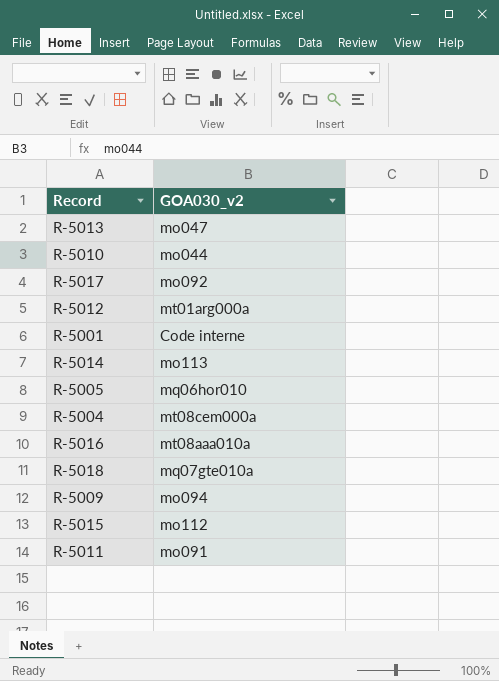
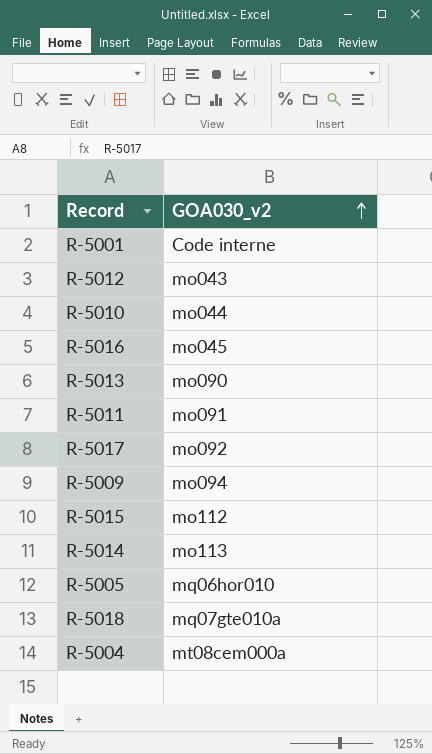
row order: none -> GOA030_v2 ascending
R-5012 | GOA030_v2: mt01arg000a -> mo043
R-5016 | GOA030_v2: mt08aaa010a -> mo045
R-5013 | GOA030_v2: mo047 -> mo090

